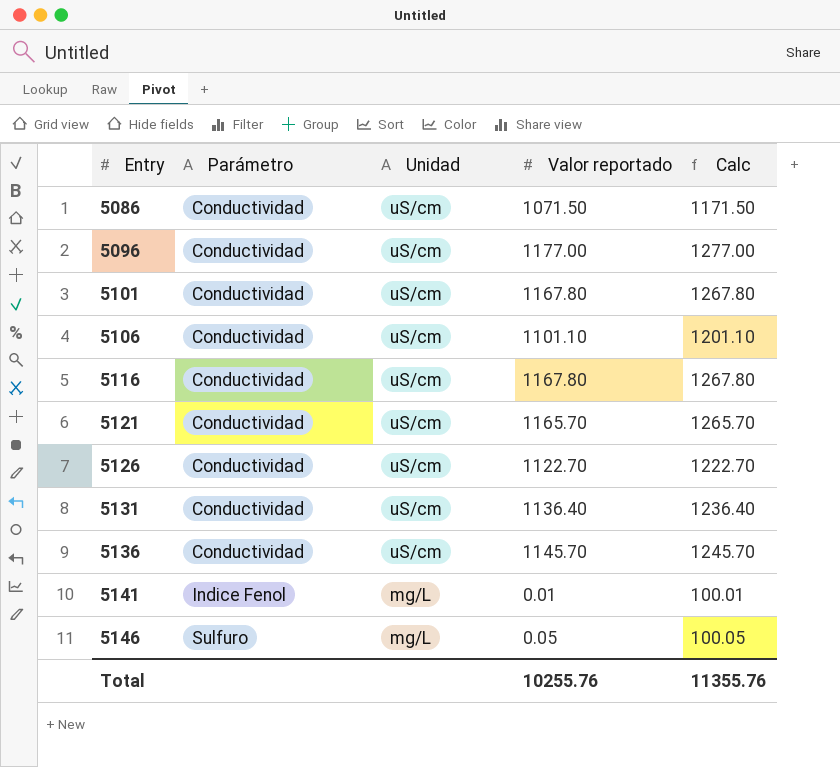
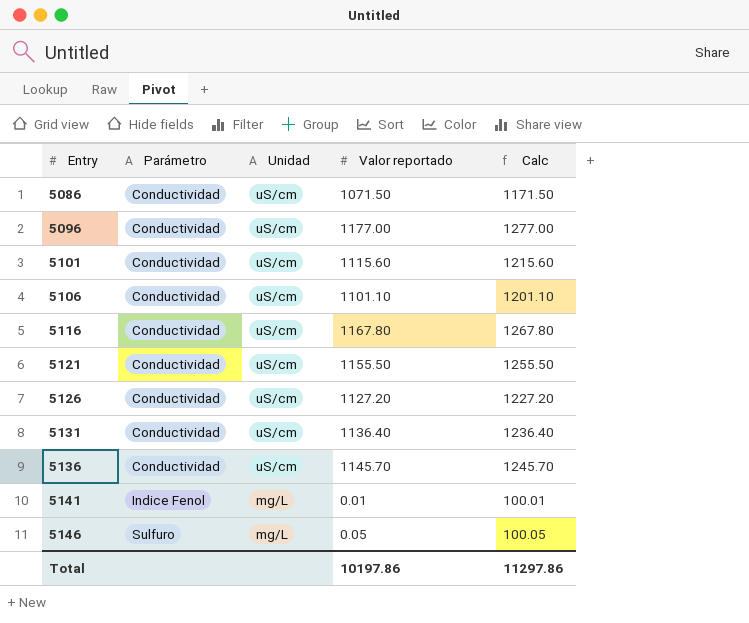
5101 | Valor reportado: 1167.80 -> 1115.60
5101 | Calc: 1267.80 -> 1215.60
5121 | Valor reportado: 1165.70 -> 1155.50
5121 | Calc: 1265.70 -> 1255.50
5126 | Valor reportado: 1122.70 -> 1127.20
5126 | Calc: 1222.70 -> 1227.20
Total | Valor reportado: 10255.76 -> 10197.86
Total | Calc: 11355.76 -> 11297.86

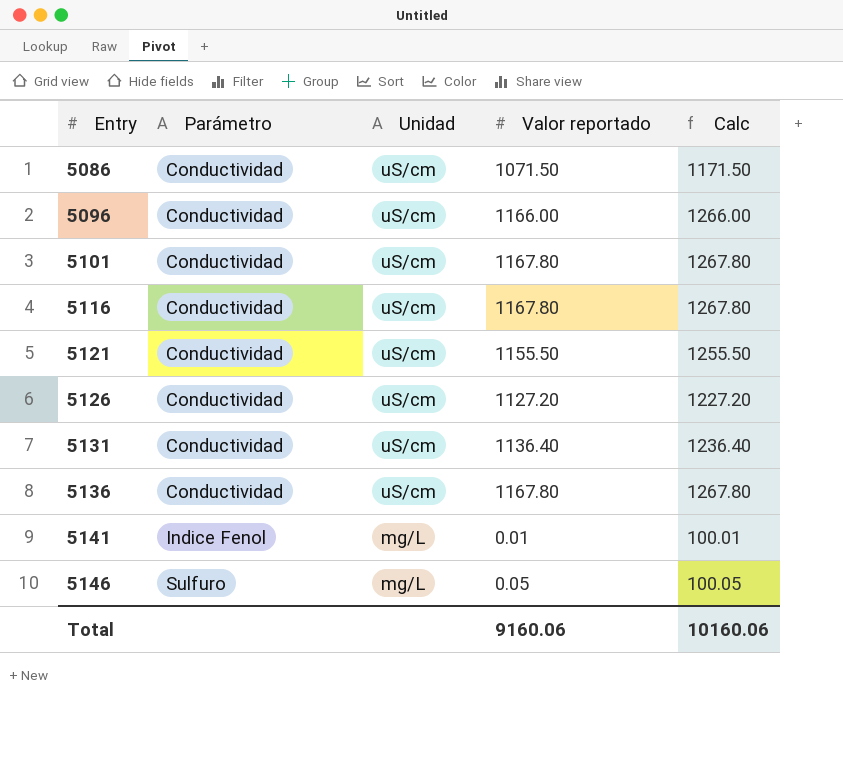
row 5106: Conductividad | uS/cm | 1101.10 | 1201.10 -> none
5096 | Valor reportado: 1177.00 -> 1166.00
5096 | Calc: 1277.00 -> 1266.00
5101 | Valor reportado: 1115.60 -> 1167.80
5101 | Calc: 1215.60 -> 1267.80
5136 | Valor reportado: 1145.70 -> 1167.80
5136 | Calc: 1245.70 -> 1267.80
Total | Valor reportado: 10197.86 -> 9160.06
Total | Calc: 11297.86 -> 10160.06

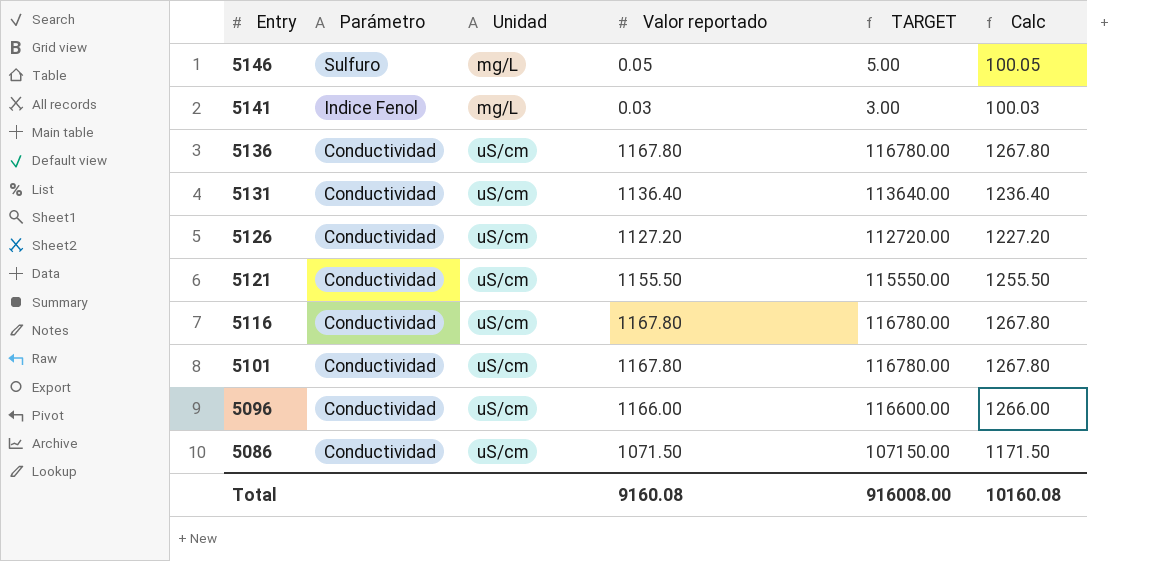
row order: Entry ascending -> Entry descending
column TARGET | formula: none -> [Valor reportado] * 100
5141 | Valor reportado: 0.01 -> 0.03
5141 | Calc: 100.01 -> 100.03
Total | Valor reportado: 9160.06 -> 9160.08
Total | Calc: 10160.06 -> 10160.08

